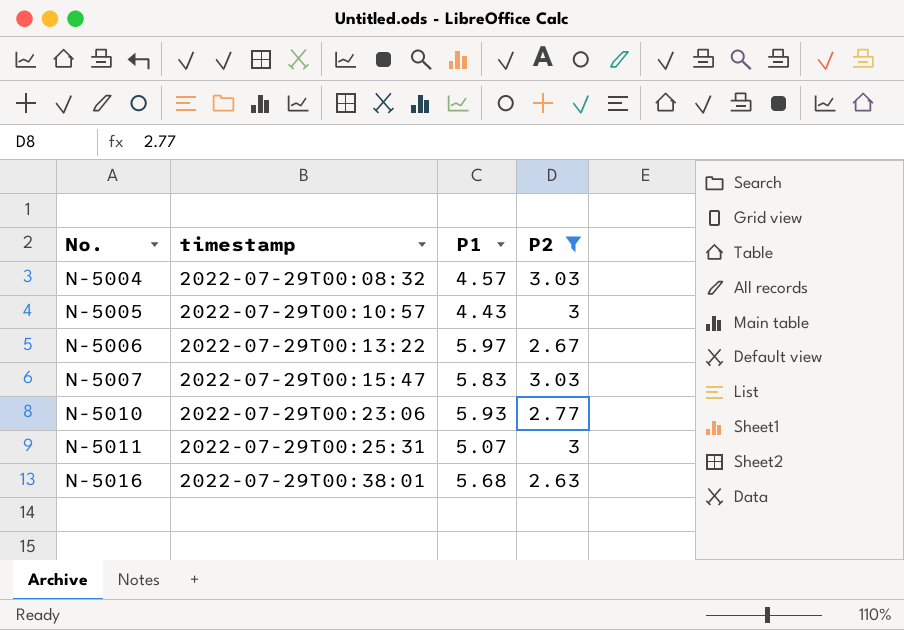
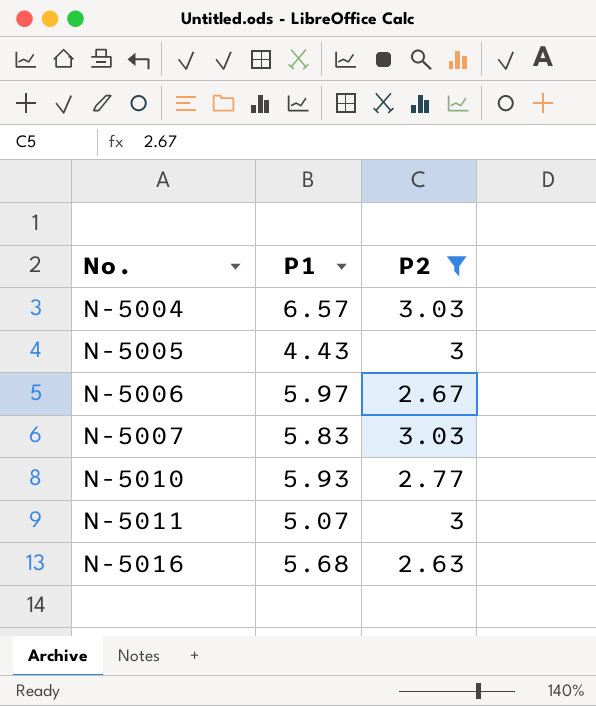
column timestamp | position: 2 -> none
N-5004 | P1: 4.57 -> 6.57

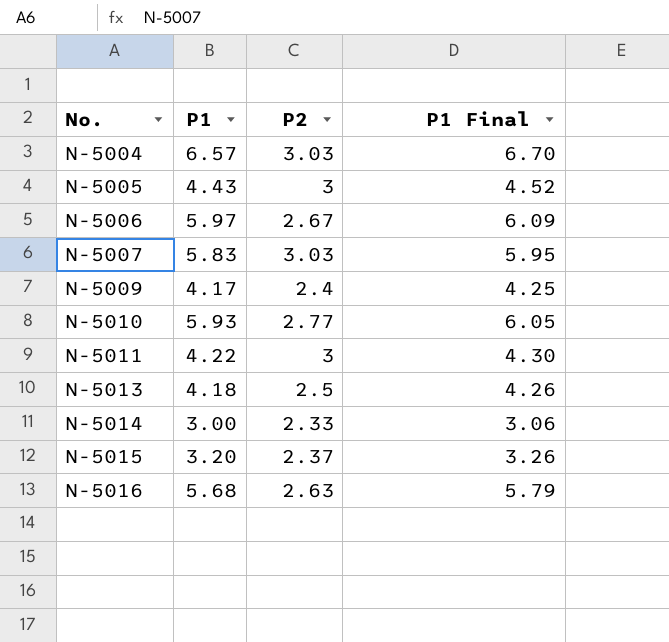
filter: P2 >= 2.63 -> none
column P1 Final | formula: none -> [P1] * 1.02
N-5011 | P1: 5.07 -> 4.22

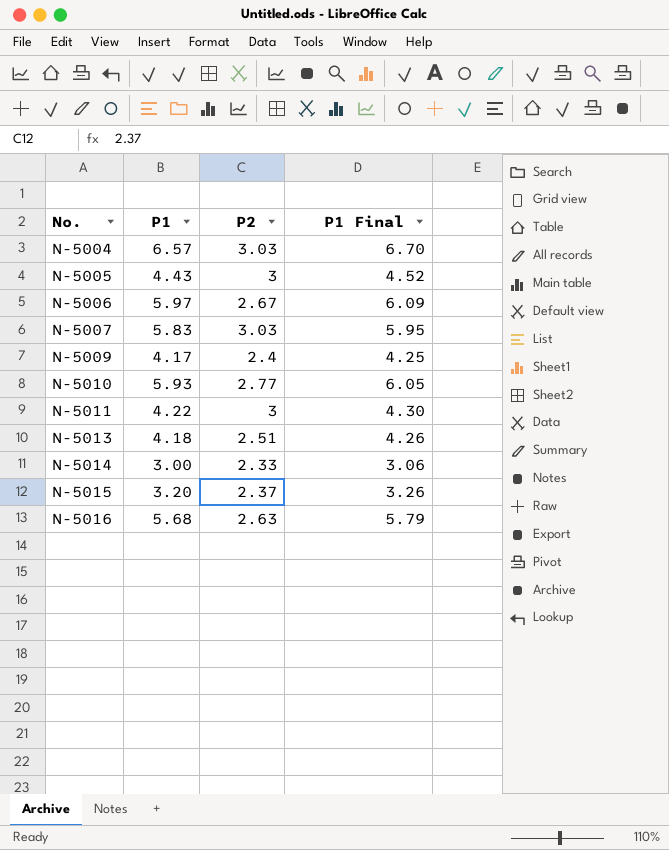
N-5013 | P2: 2.5 -> 2.51

